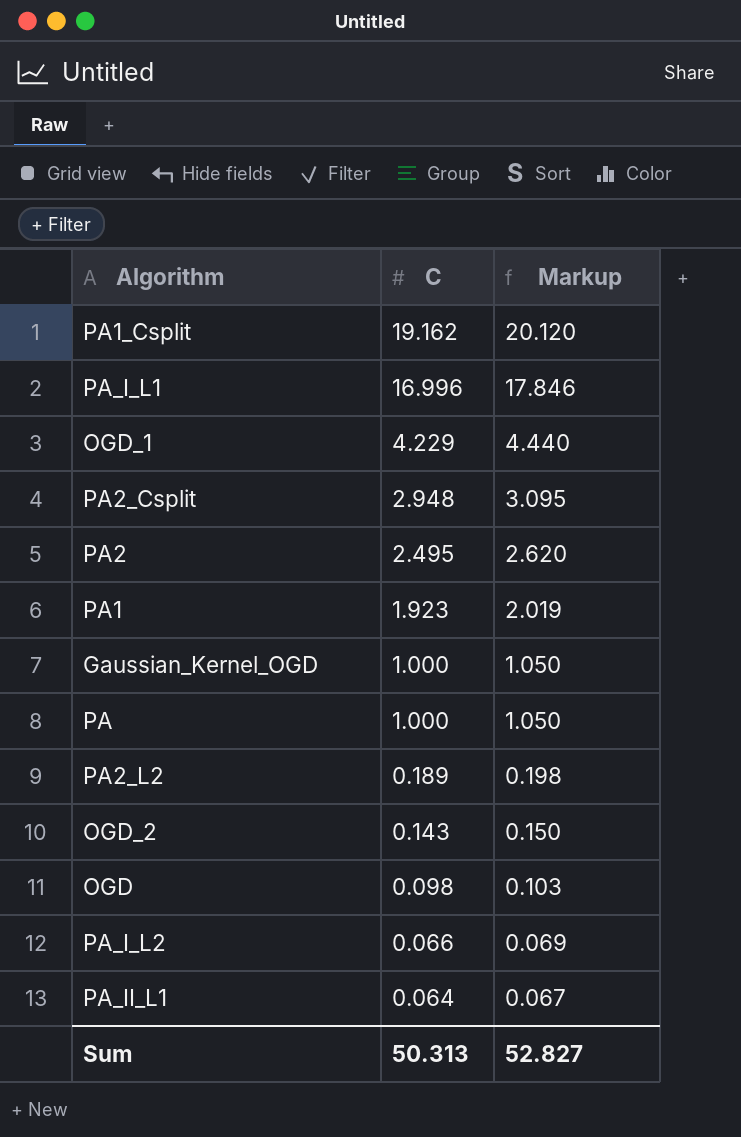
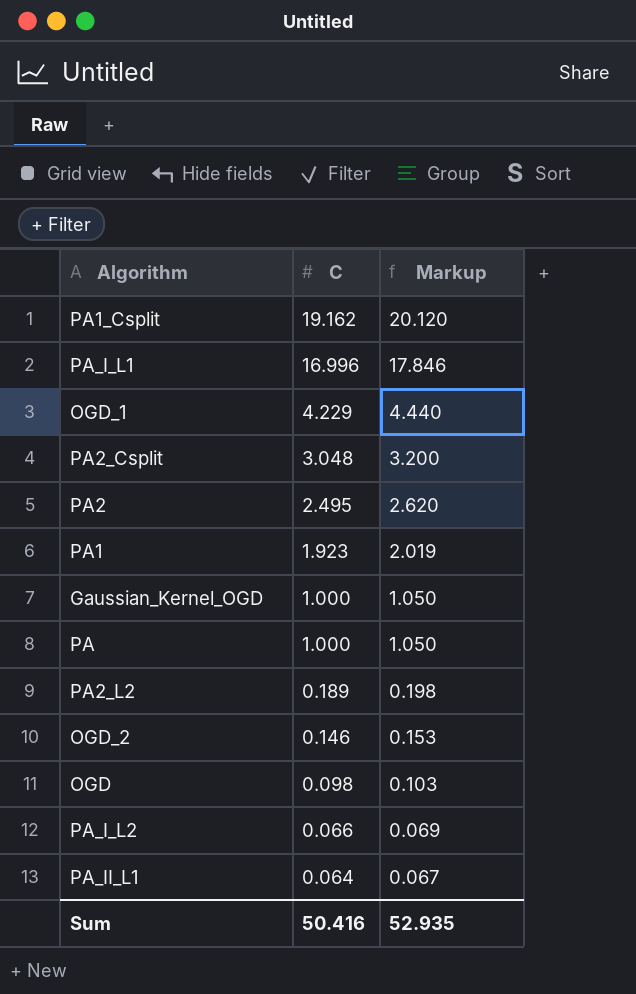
PA2_Csplit | C: 2.948 -> 3.048
PA2_Csplit | Markup: 3.095 -> 3.200
OGD_2 | C: 0.143 -> 0.146
OGD_2 | Markup: 0.150 -> 0.153
Sum | C: 50.313 -> 50.416
Sum | Markup: 52.827 -> 52.935

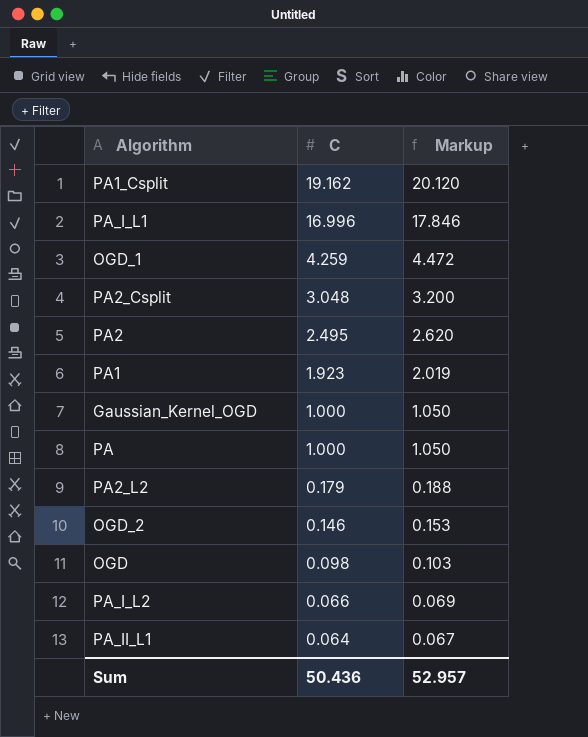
OGD_1 | C: 4.229 -> 4.259
OGD_1 | Markup: 4.440 -> 4.472
PA2_L2 | C: 0.189 -> 0.179
PA2_L2 | Markup: 0.198 -> 0.188
Sum | C: 50.416 -> 50.436
Sum | Markup: 52.935 -> 52.957

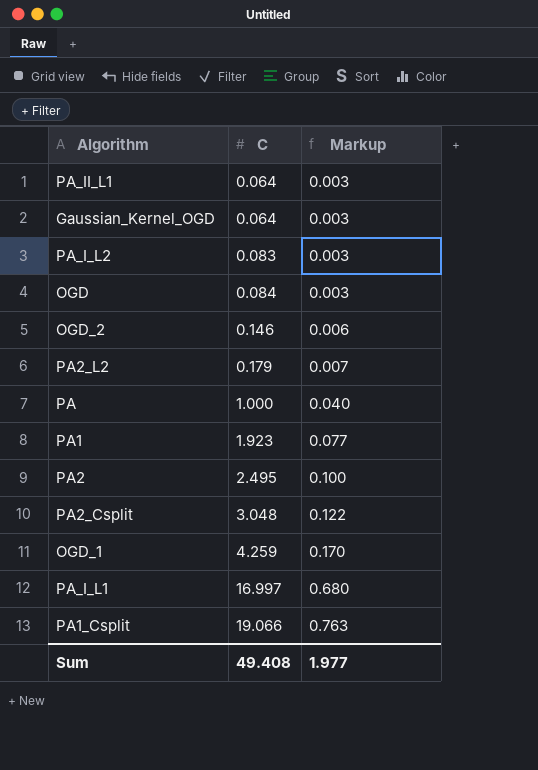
row order: C descending -> C ascending
column Markup | formula: [C] * 1.05 -> [C] * 0.04
Gaussian_Kernel_OGD | C: 1.000 -> 0.064
PA_I_L2 | C: 0.066 -> 0.083
OGD | C: 0.098 -> 0.084
PA_I_L1 | C: 16.996 -> 16.997
PA1_Csplit | C: 19.162 -> 19.066
Sum | C: 50.436 -> 49.408
Sum | Markup: 52.957 -> 1.977

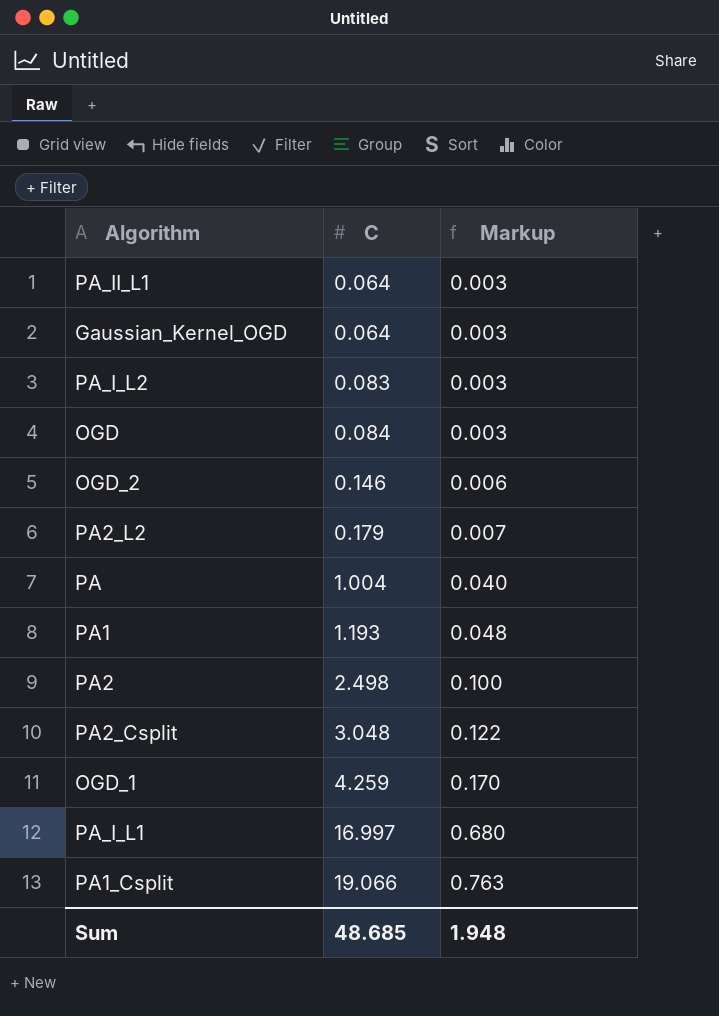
PA | C: 1.000 -> 1.004
PA1 | C: 1.923 -> 1.193
PA1 | Markup: 0.077 -> 0.048
PA2 | C: 2.495 -> 2.498
Sum | C: 49.408 -> 48.685
Sum | Markup: 1.977 -> 1.948

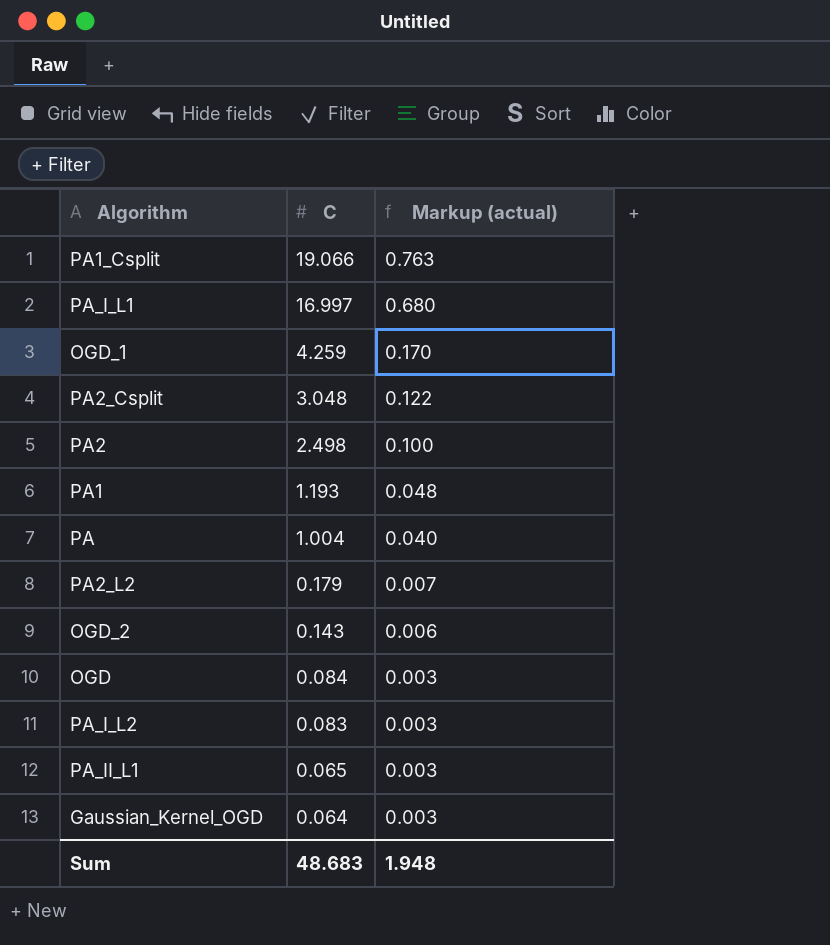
row order: C ascending -> C descending
column name: Markup -> Markup (actual)
OGD_2 | C: 0.146 -> 0.143
PA_II_L1 | C: 0.064 -> 0.065
Sum | C: 48.685 -> 48.683

